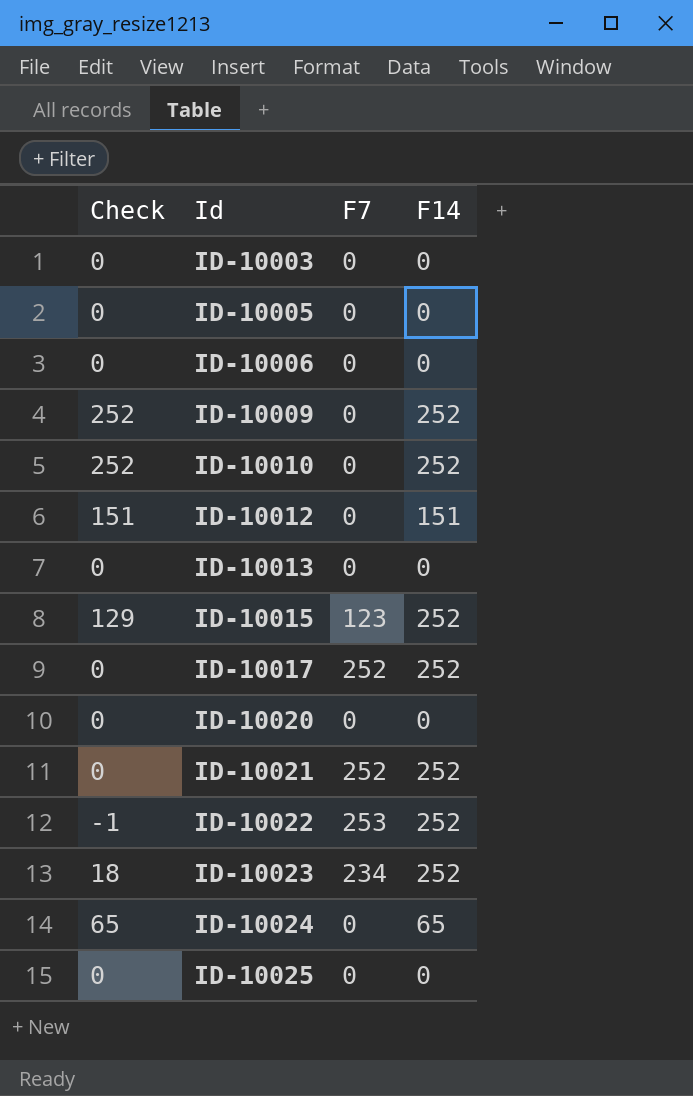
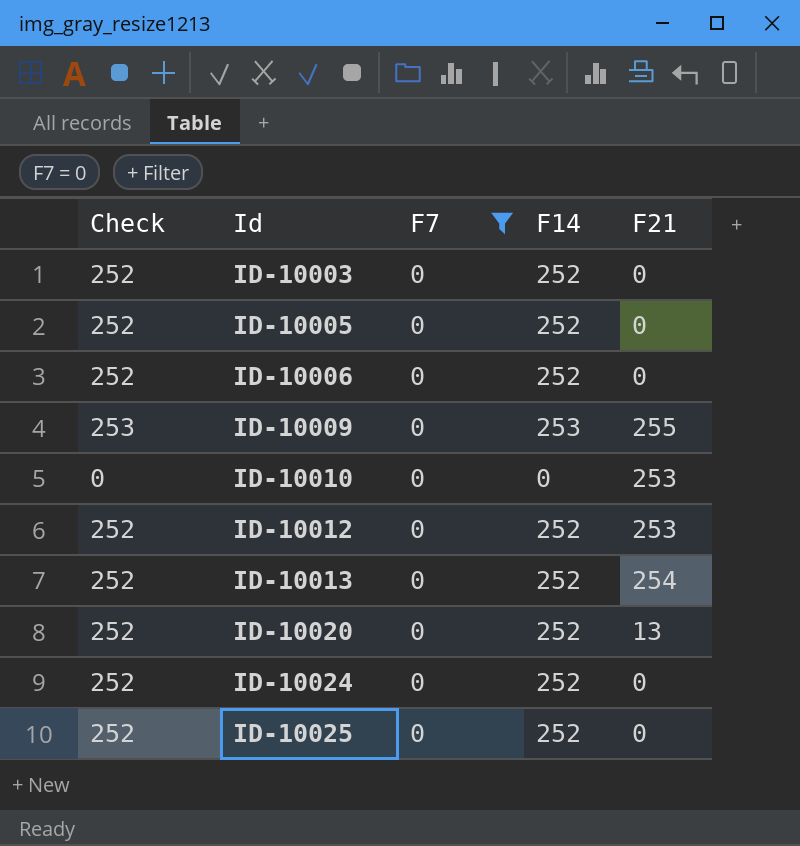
filter: none -> F7 = 0
column F21 | position: none -> 5
ID-10003 | Check: 0 -> 252
ID-10003 | F14: 0 -> 252
ID-10005 | Check: 0 -> 252
ID-10005 | F14: 0 -> 252
ID-10006 | Check: 0 -> 252
ID-10006 | F14: 0 -> 252
ID-10009 | Check: 252 -> 253
ID-10009 | F14: 252 -> 253
ID-10010 | Check: 252 -> 0
ID-10010 | F14: 252 -> 0
ID-10012 | Check: 151 -> 252
ID-10012 | F14: 151 -> 252
ID-10013 | Check: 0 -> 252
ID-10013 | F14: 0 -> 252
ID-10020 | Check: 0 -> 252
ID-10020 | F14: 0 -> 252
ID-10024 | Check: 65 -> 252
ID-10024 | F14: 65 -> 252
ID-10025 | Check: 0 -> 252
ID-10025 | F14: 0 -> 252

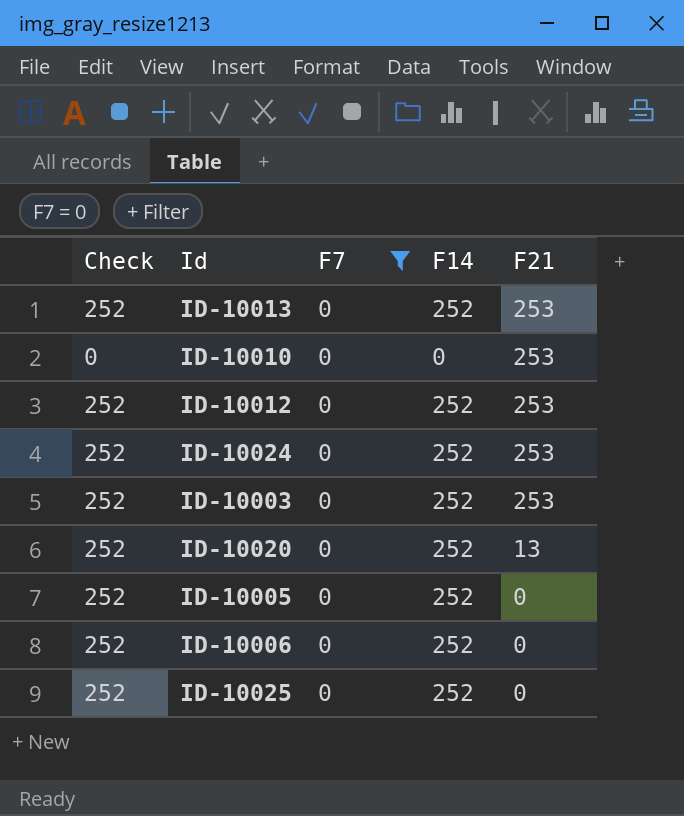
row order: Id ascending -> F21 descending
row ID-10009: 253 | 0 | 253 | 255 -> none
ID-10013 | F21: 254 -> 253
ID-10024 | F21: 0 -> 253
ID-10003 | F21: 0 -> 253

